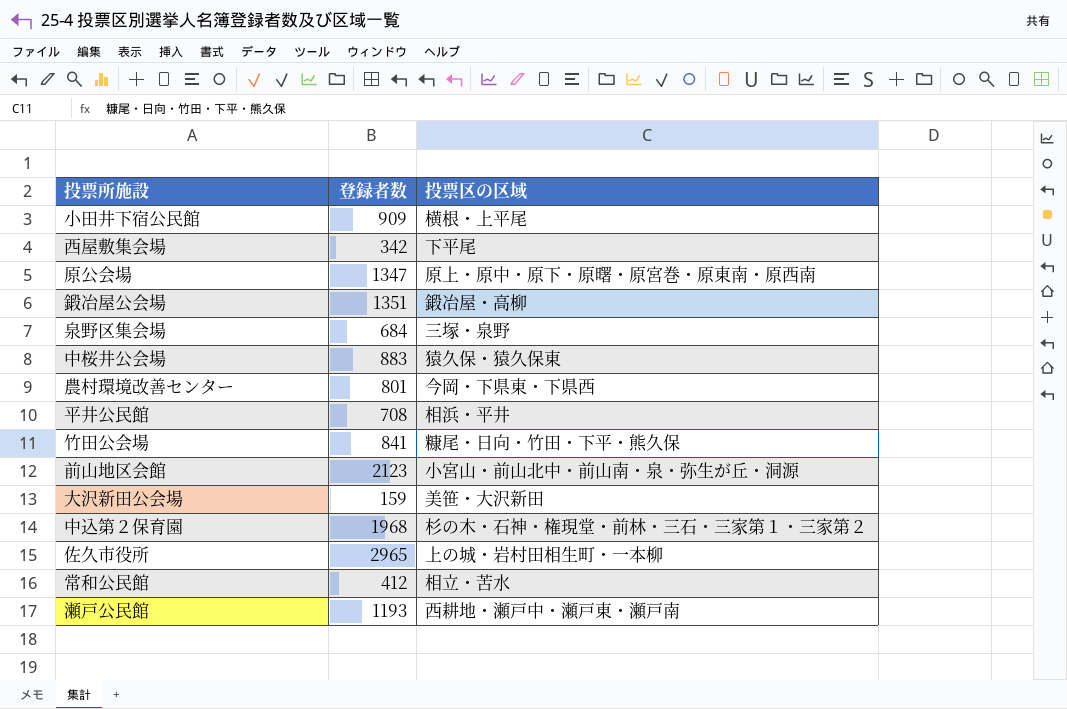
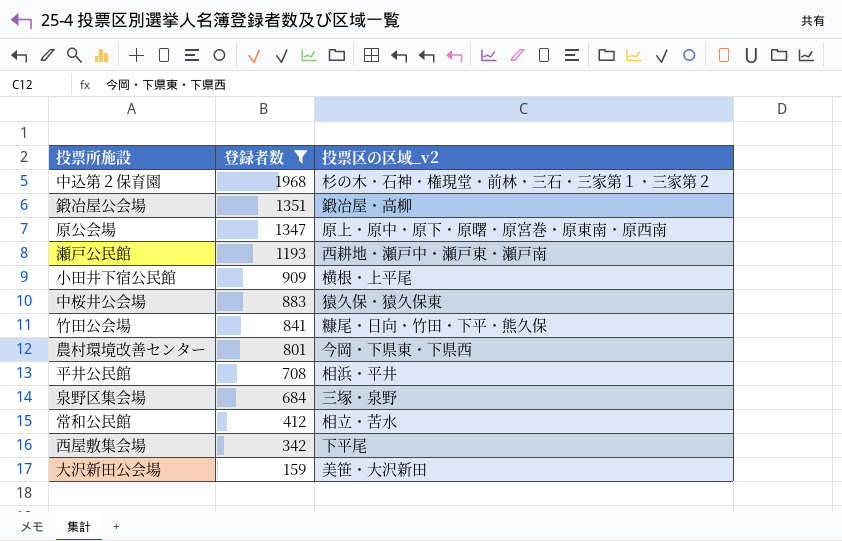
filter: none -> 登録者数 <= 1968
row order: none -> 登録者数 descending
column name: 投票区の区域 -> 投票区の区域_v2

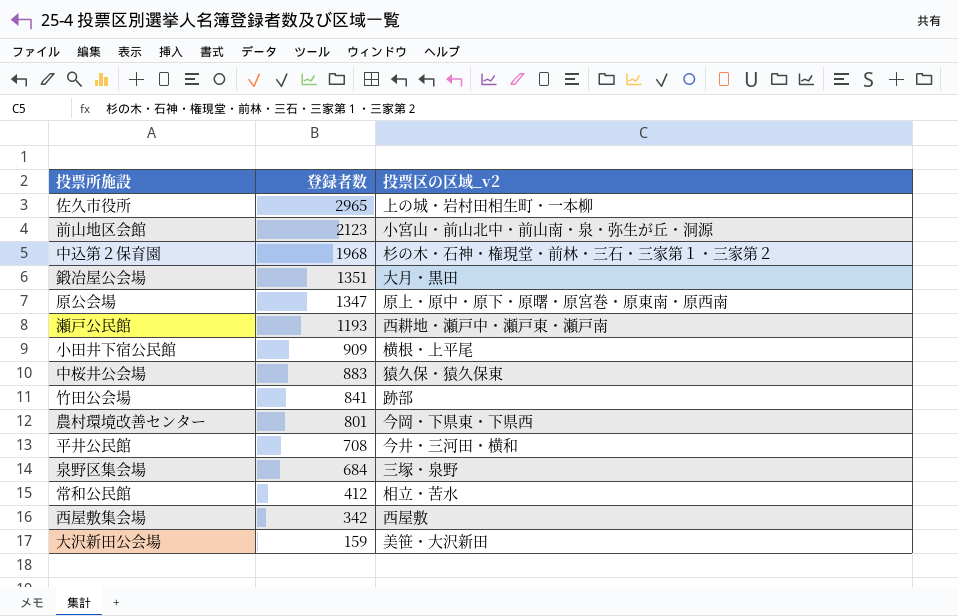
filter: 登録者数 <= 1968 -> none
鍛冶屋公会場 | 投票区の区域_v2: 鍛冶屋・高柳 -> 大月・黒田
竹田公会場 | 投票区の区域_v2: 糠尾・日向・竹田・下平・熊久保 -> 跡部
平井公民館 | 投票区の区域_v2: 相浜・平井 -> 今井・三河田・横和
西屋敷集会場 | 投票区の区域_v2: 下平尾 -> 西屋敷

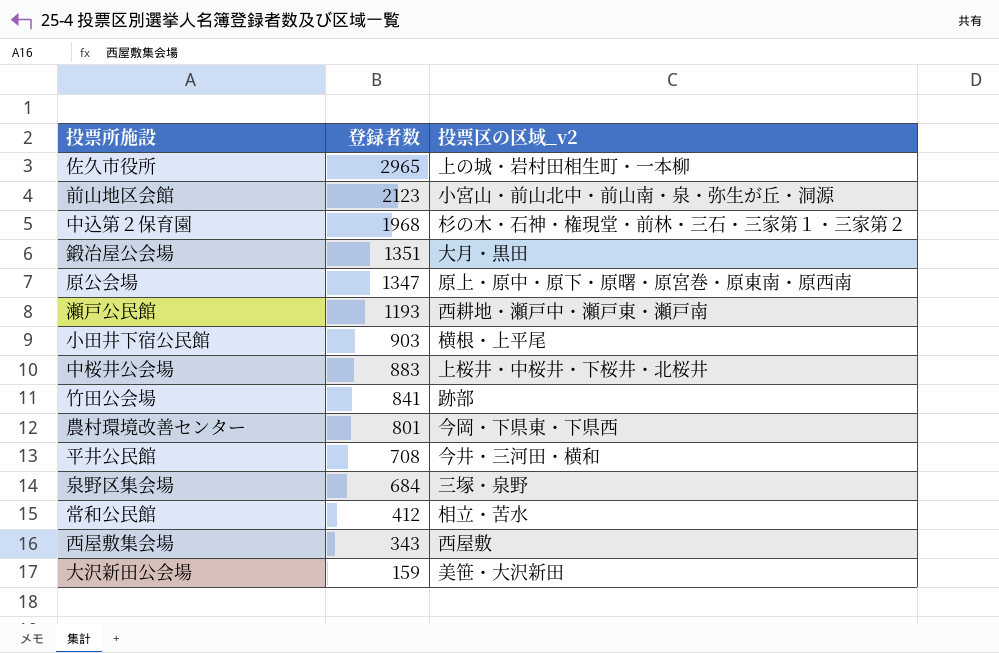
小田井下宿公民館 | 登録者数: 909 -> 903
中桜井公会場 | 投票区の区域_v2: 猿久保・猿久保東 -> 上桜井・中桜井・下桜井・北桜井
西屋敷集会場 | 登録者数: 342 -> 343

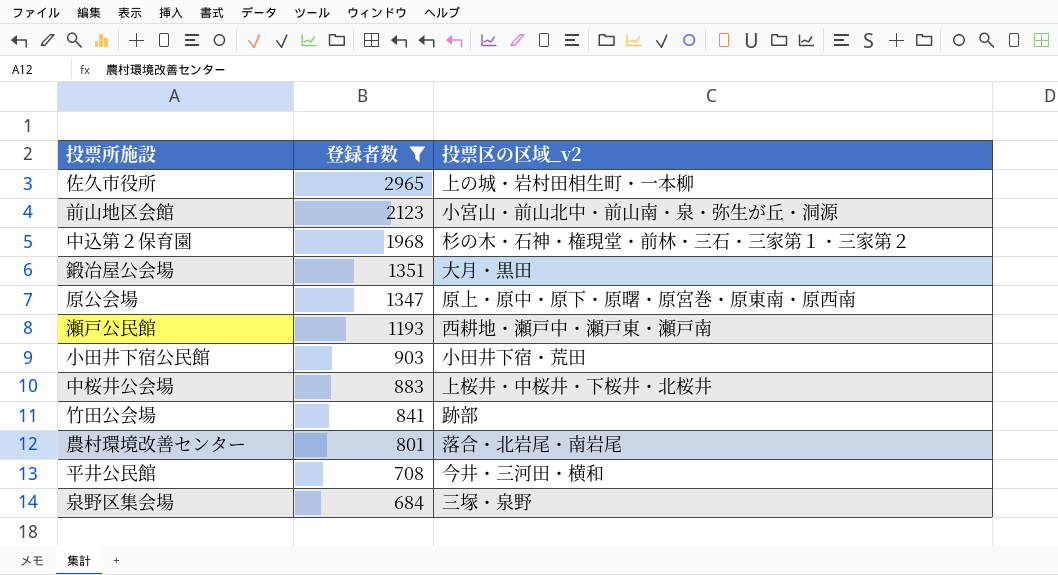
filter: none -> 登録者数 >= 684
小田井下宿公民館 | 投票区の区域_v2: 横根・上平尾 -> 小田井下宿・荒田
農村環境改善センター | 投票区の区域_v2: 今岡・下県東・下県西 -> 落合・北岩尾・南岩尾

